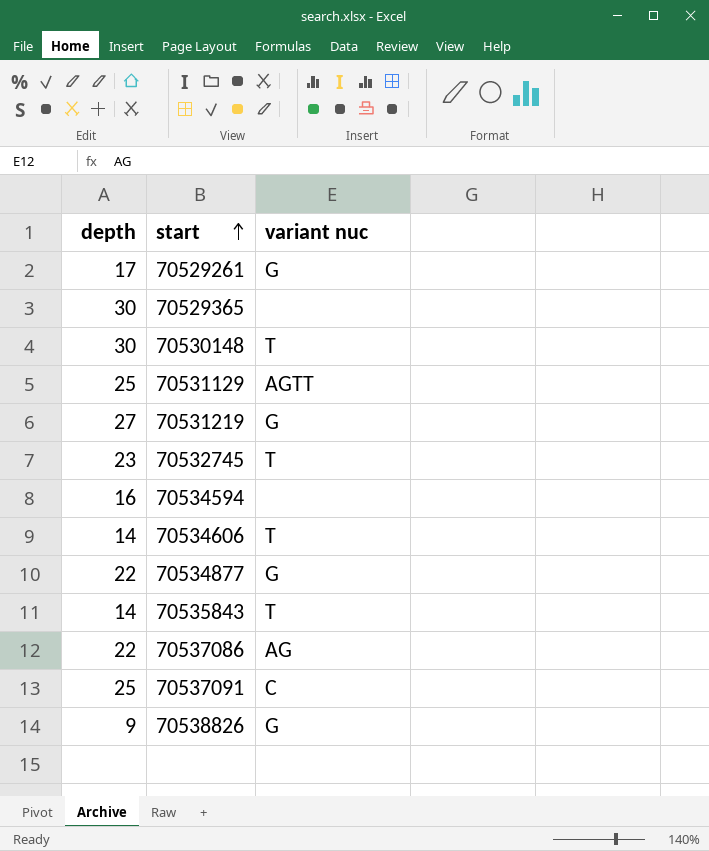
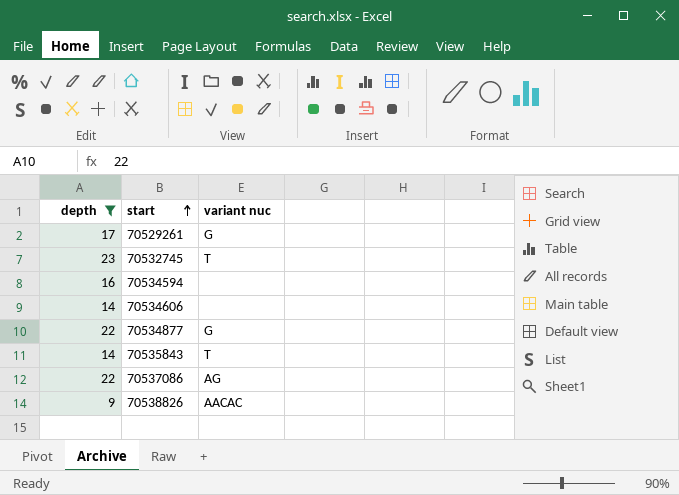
filter: none -> depth <= 23
70534606 | variant nuc: T -> none
70538826 | variant nuc: G -> AACAC

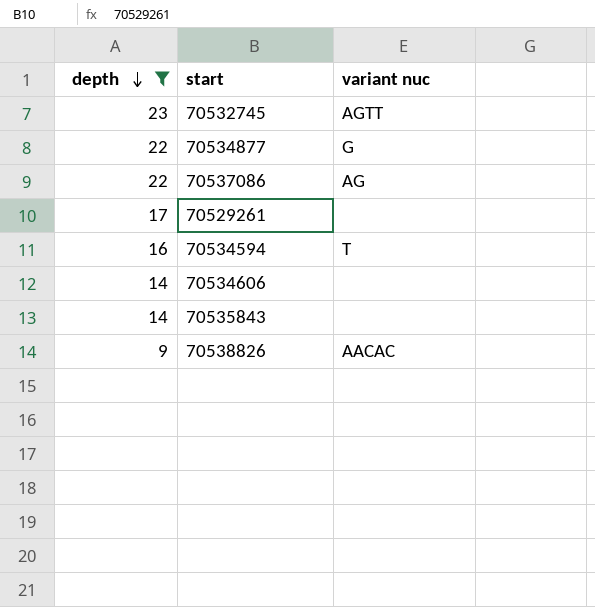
row order: start ascending -> depth descending
70532745 | variant nuc: T -> AGTT
70529261 | variant nuc: G -> none
70534594 | variant nuc: none -> T
70535843 | variant nuc: T -> none

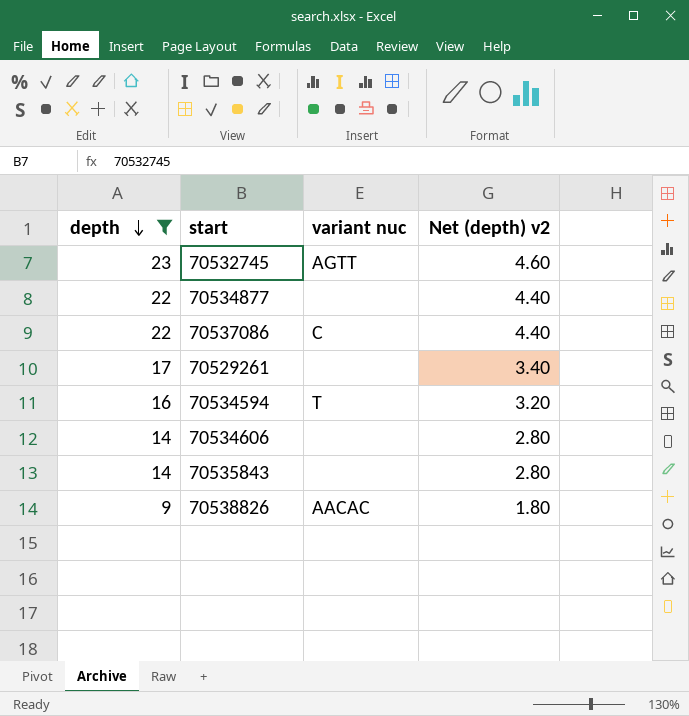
column Net (depth) v2 | formula: none -> [depth] * 0.2
70534877 | variant nuc: G -> none
70537086 | variant nuc: AG -> C

